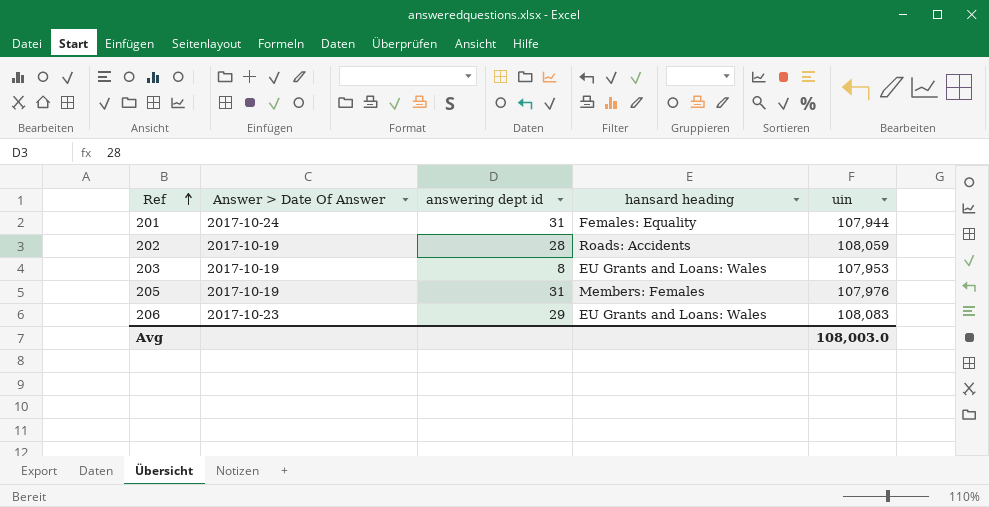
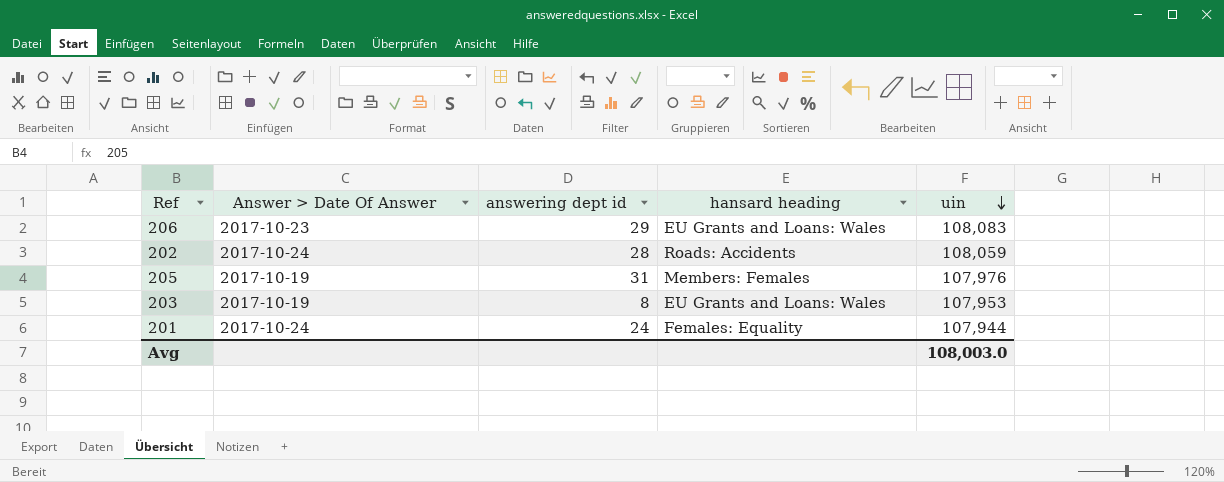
row order: Ref ascending -> uin descending
202 | Answer > Date Of Answer: 2017-10-19 -> 2017-10-24
201 | answering dept id: 31 -> 24

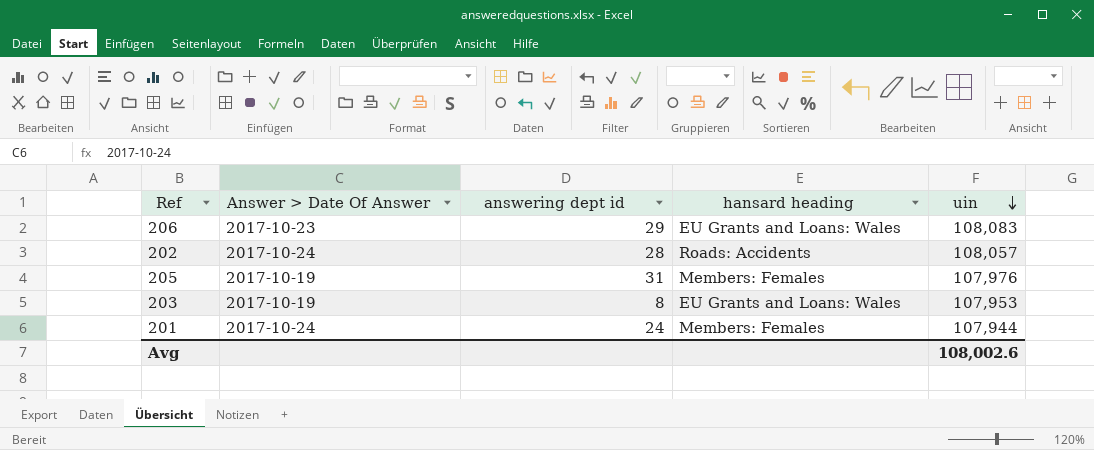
202 | uin: 108,059 -> 108,057
201 | hansard heading: Females: Equality -> Members: Females
Avg | uin: 108,003.0 -> 108,002.6

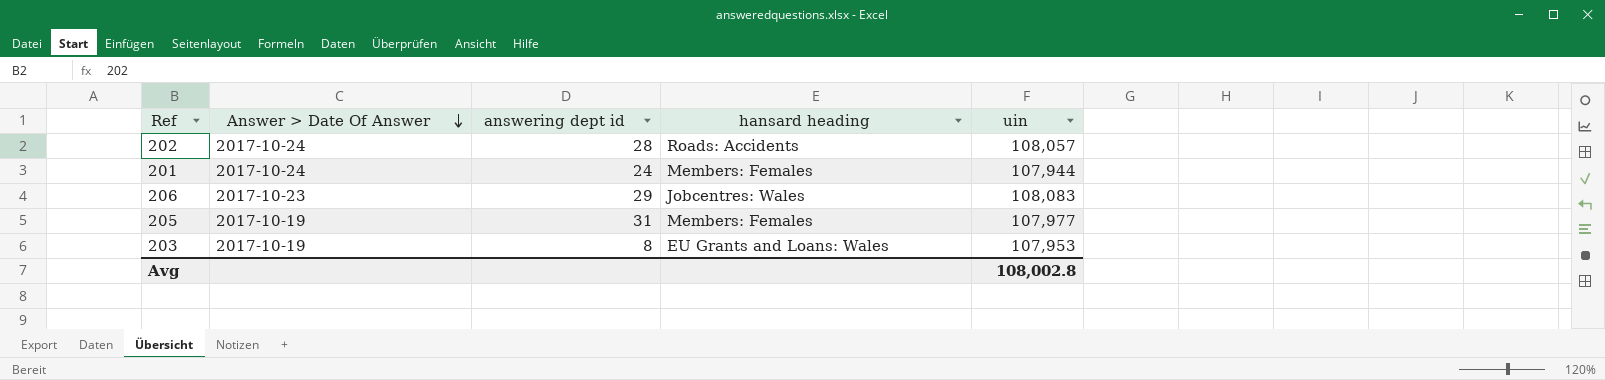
row order: uin descending -> Answer > Date Of Answer descending
206 | hansard heading: EU Grants and Loans: Wales -> Jobcentres: Wales
205 | uin: 107,976 -> 107,977
Avg | uin: 108,002.6 -> 108,002.8

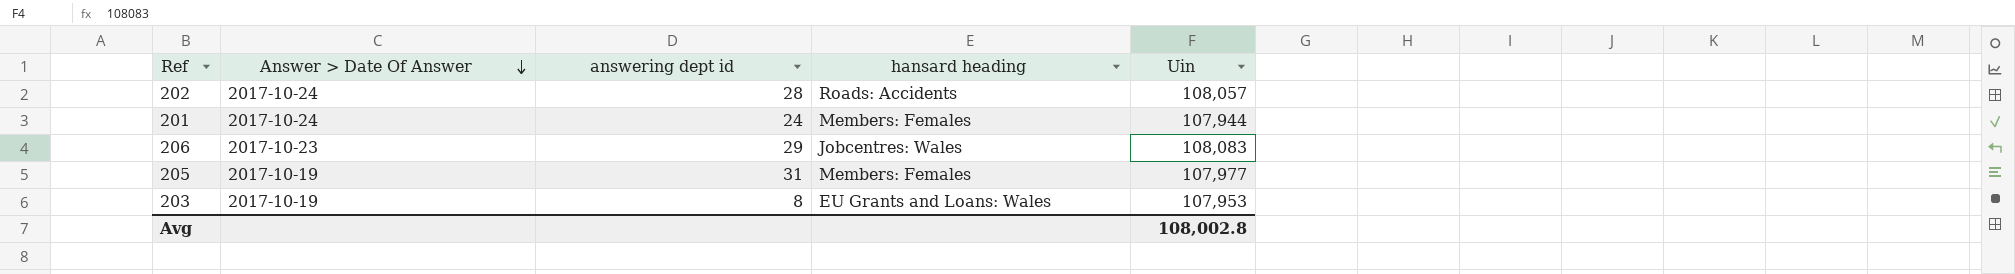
column name: uin -> Uin

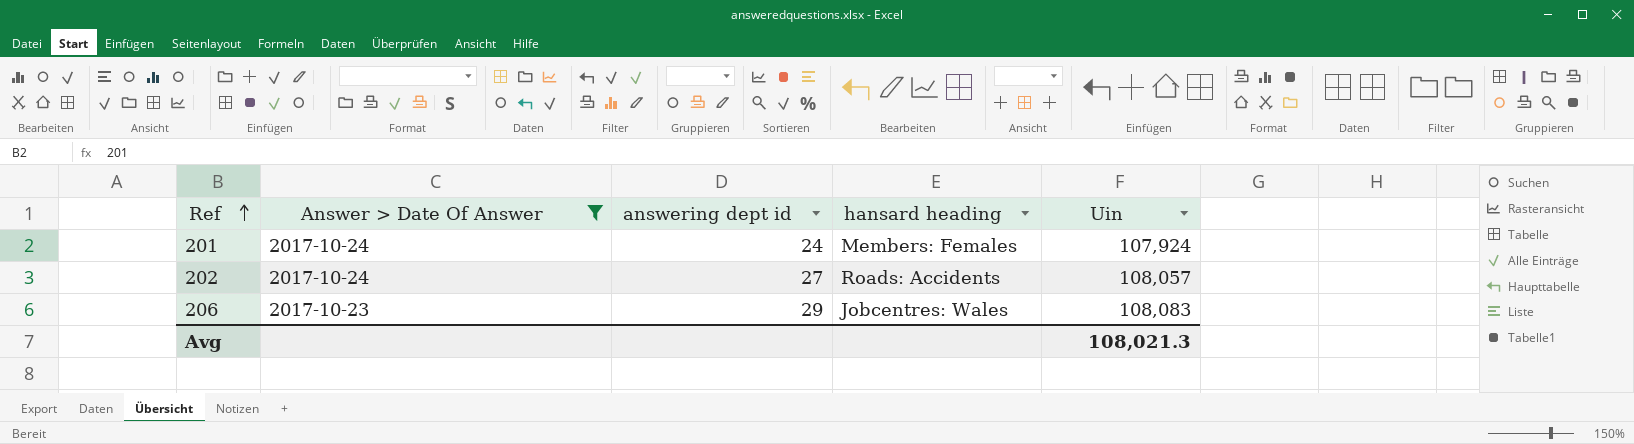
filter: none -> Answer > Date Of Answer != 2017-10-19
row order: Answer > Date Of Answer descending -> Ref ascending
201 | Uin: 107,944 -> 107,924
202 | answering dept id: 28 -> 27
Avg | Uin: 108,002.8 -> 108,021.3

